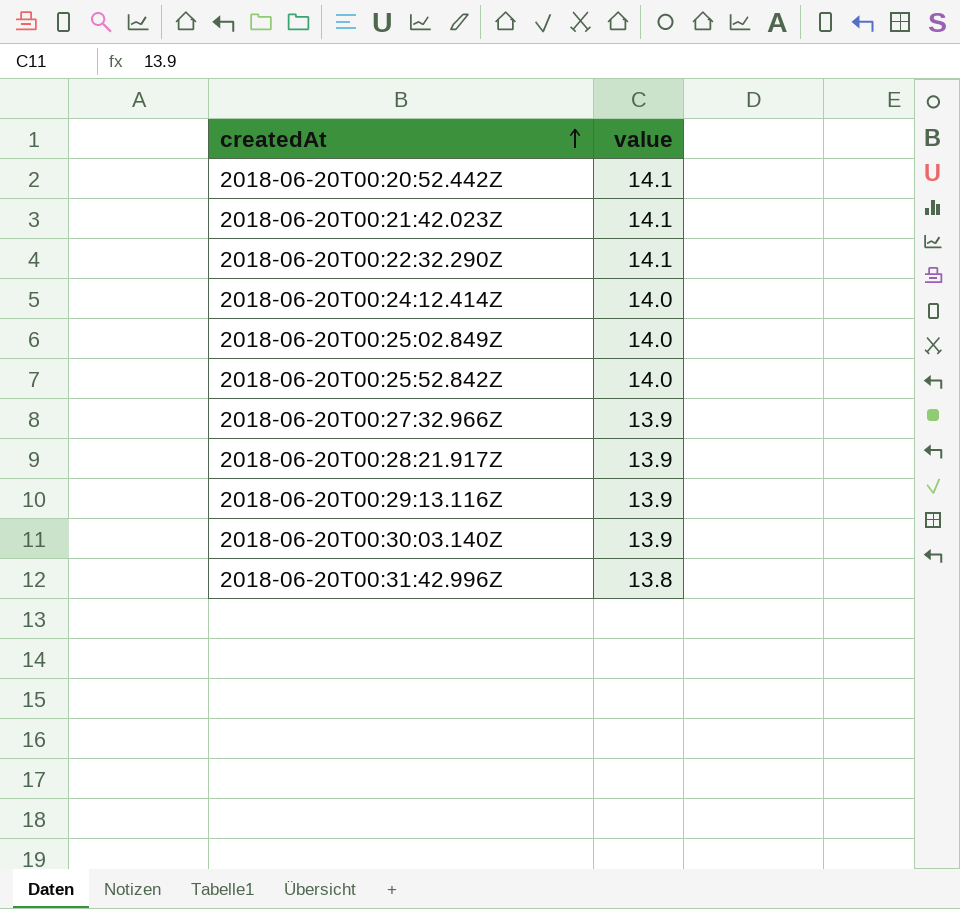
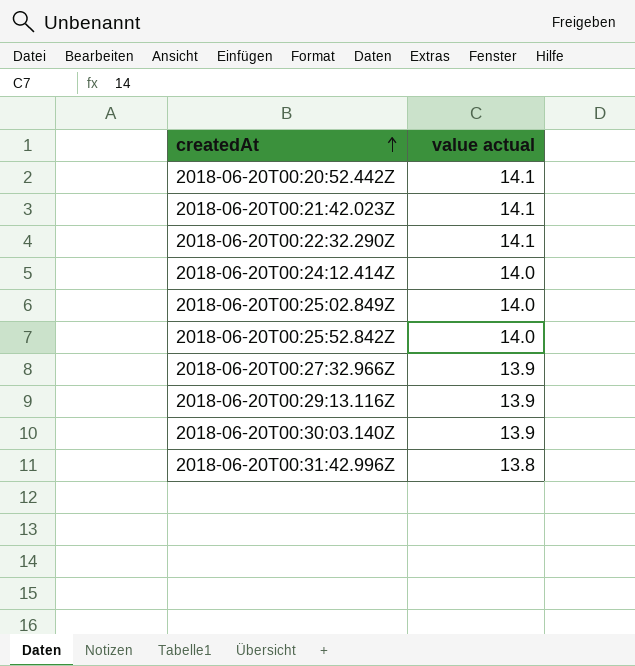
column name: value -> value actual
row 2018-06-20T00:28:21.917Z: 13.9 -> none

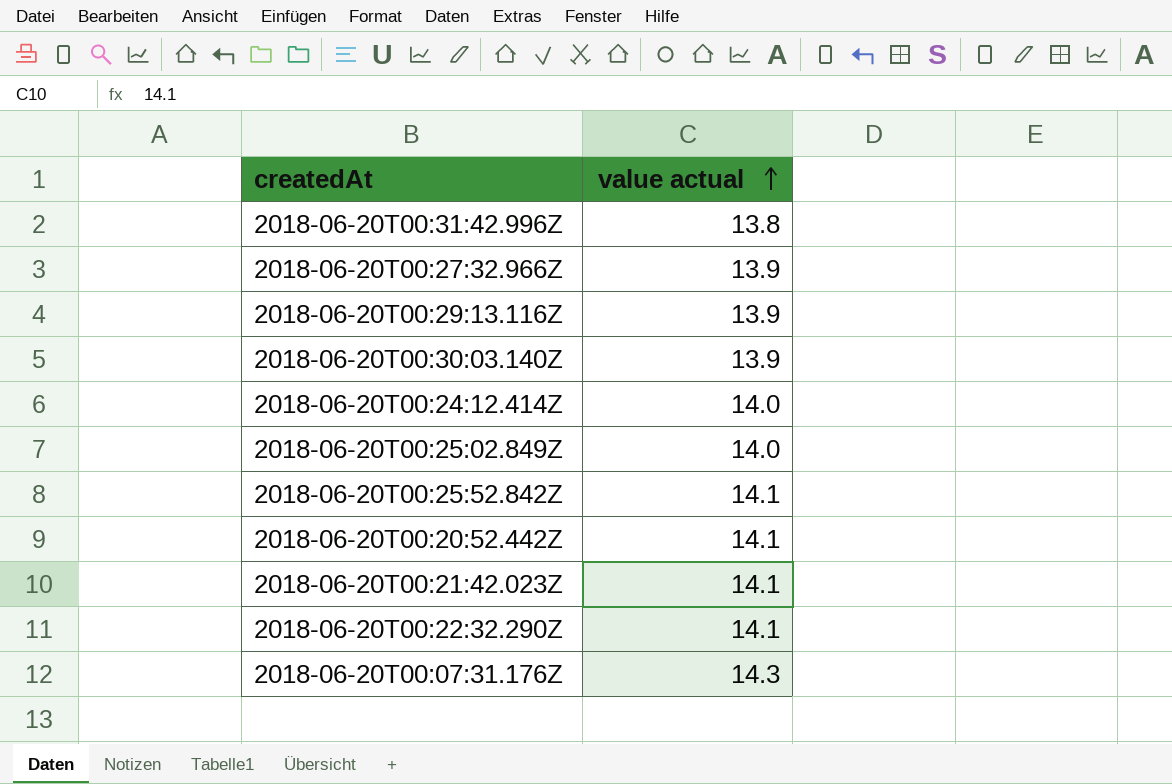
row order: createdAt ascending -> value actual ascending
2018-06-20T00:25:52.842Z | value actual: 14.0 -> 14.1
row 2018-06-20T00:07:31.176Z: none -> 14.3

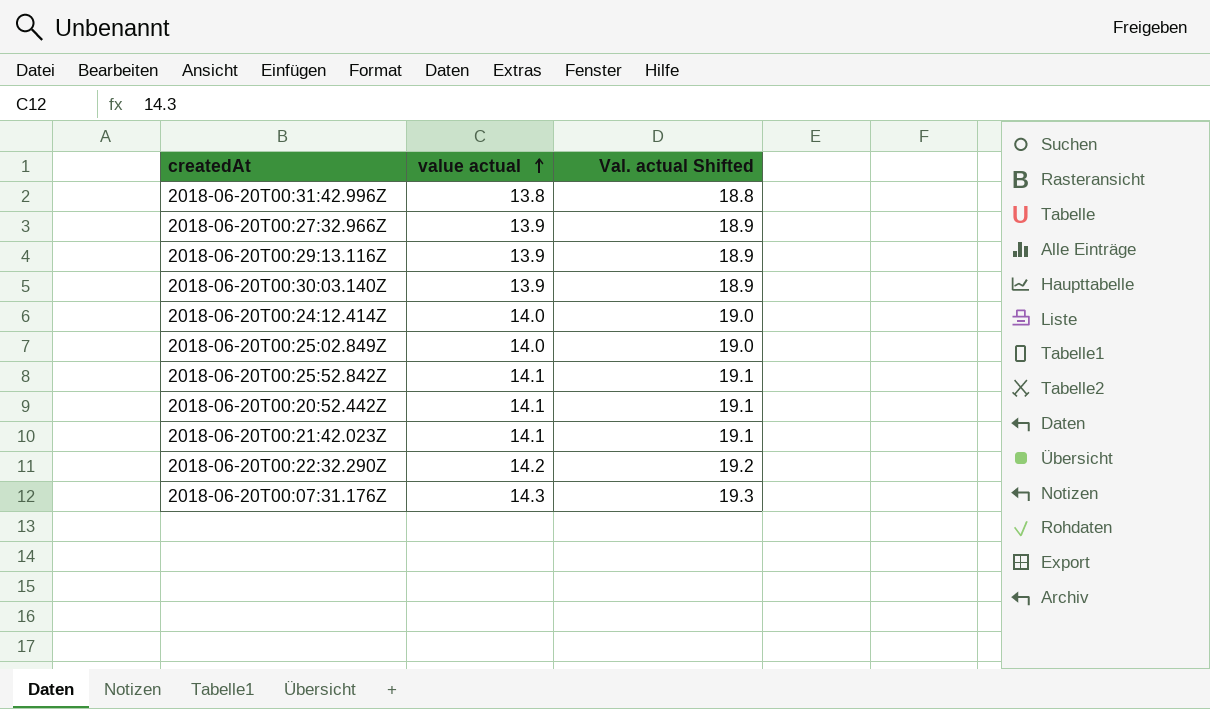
column Val. actual Shifted | formula: none -> [value actual] + 5
2018-06-20T00:22:32.290Z | value actual: 14.1 -> 14.2

